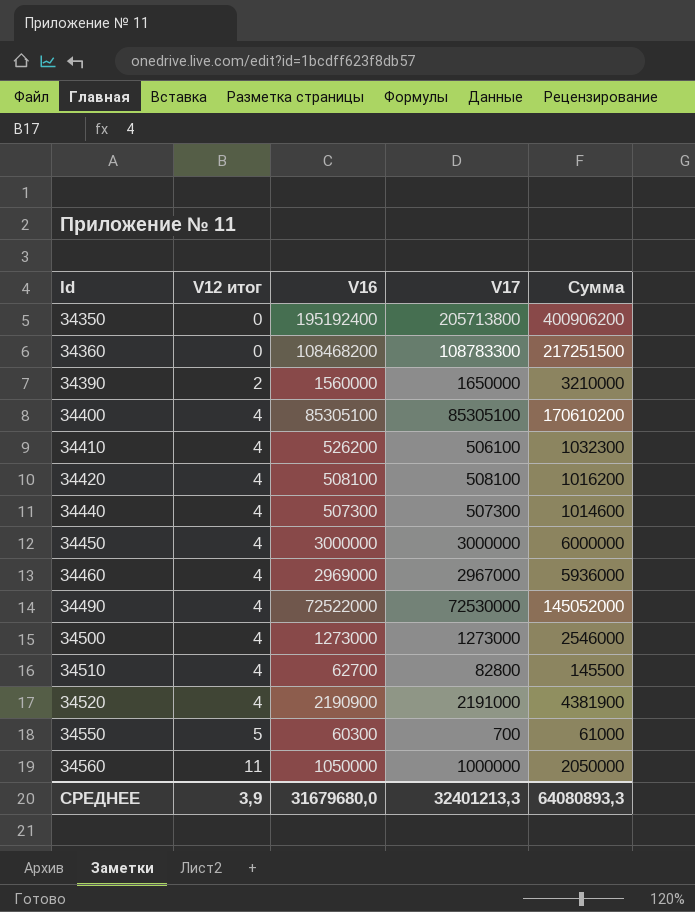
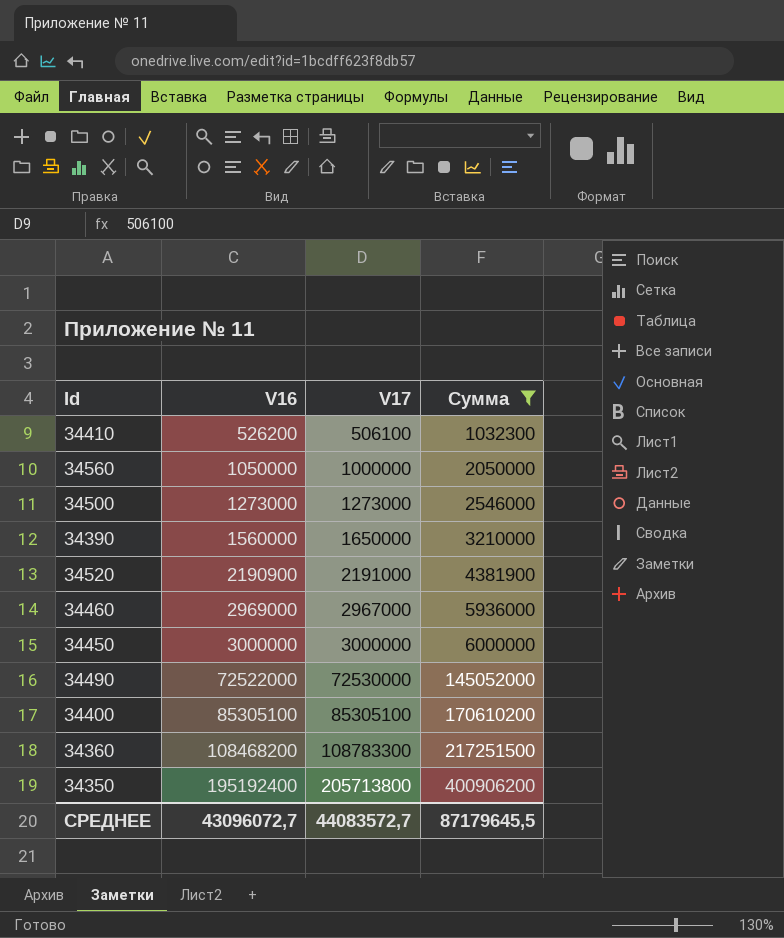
filter: none -> Сумма >= 1032300
row order: Id ascending -> V16 ascending
column V12 итог | position: 2 -> none
СРЕДНЕЕ | V16: 31679680,0 -> 43096072,7
СРЕДНЕЕ | V17: 32401213,3 -> 44083572,7
СРЕДНЕЕ | Сумма: 64080893,3 -> 87179645,5

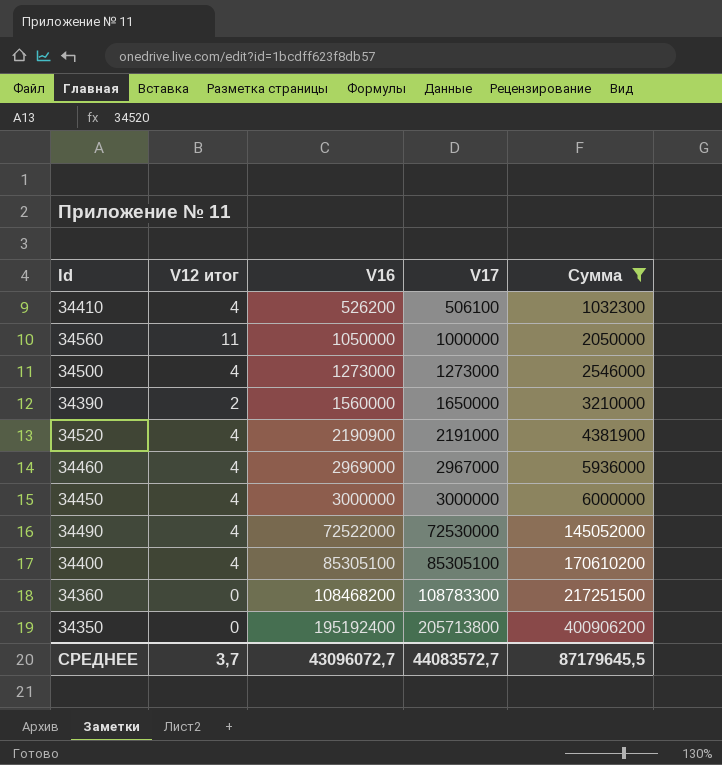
column V12 итог | position: none -> 2

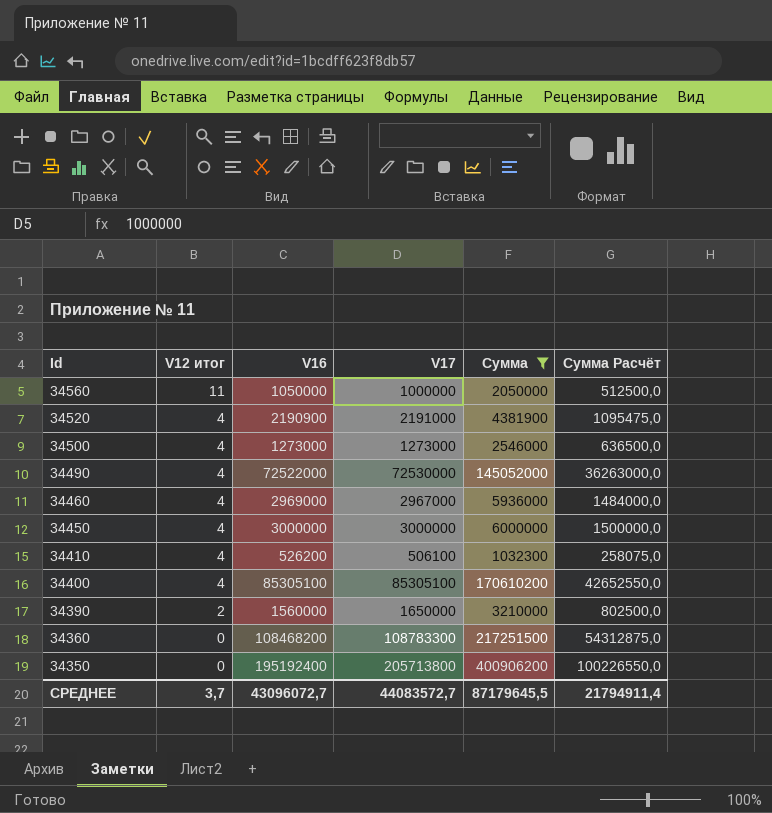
row order: V16 ascending -> Id descending
column Сумма Расчёт | formula: none -> [Сумма] * 0,25

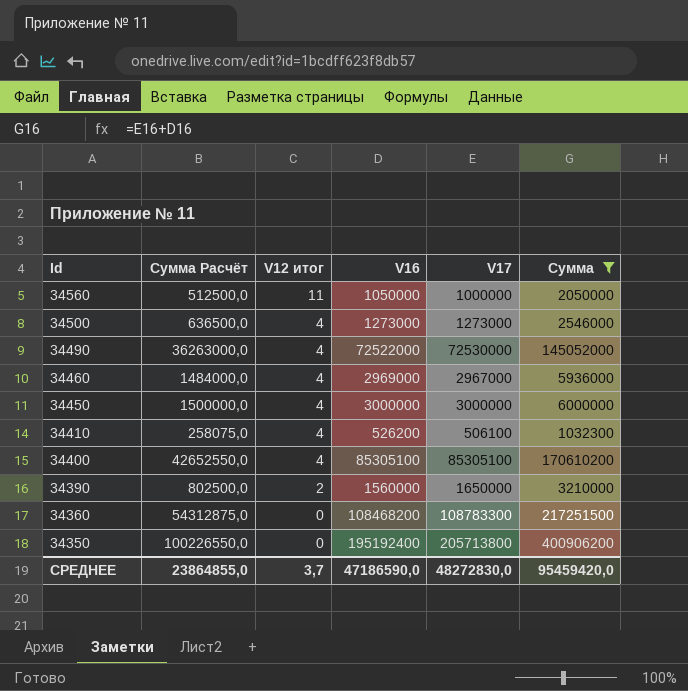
column Сумма Расчёт | position: 6 -> 2
row 34520: 4 | 2190900 | 2191000 | 4381900 | 1095475,0 -> none
СРЕДНЕЕ | Сумма Расчёт: 21794911,4 -> 23864855,0
СРЕДНЕЕ | V16: 43096072,7 -> 47186590,0
СРЕДНЕЕ | V17: 44083572,7 -> 48272830,0
СРЕДНЕЕ | Сумма: 87179645,5 -> 95459420,0

